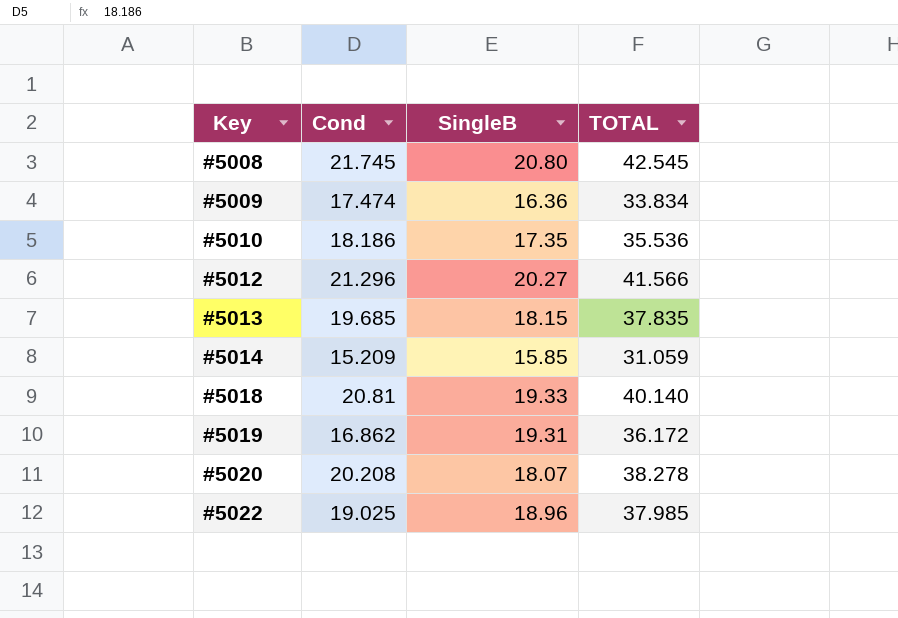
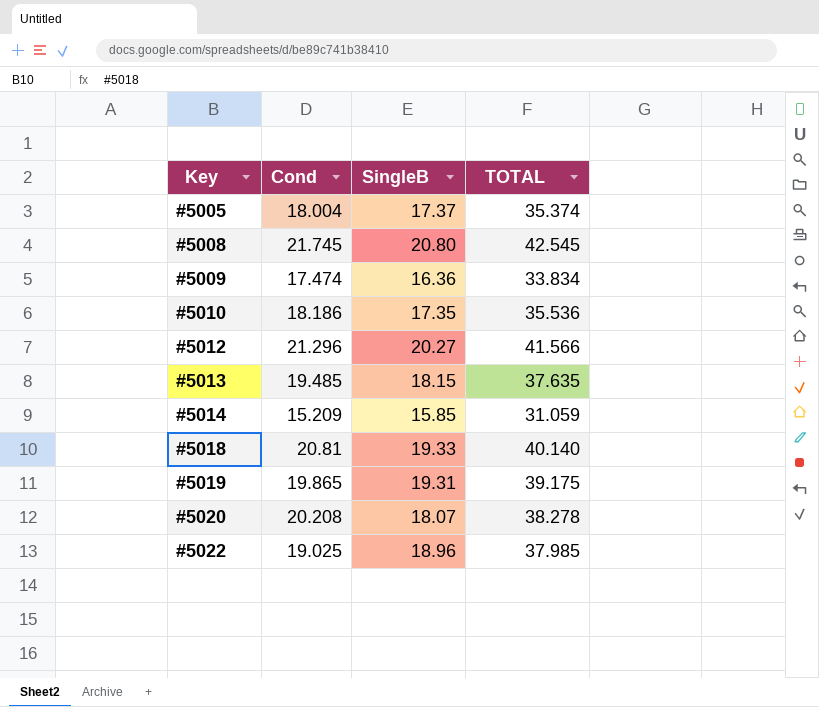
row #5005: none -> 18.004 | 17.37 | 35.374
#5013 | Cond: 19.685 -> 19.485
#5013 | TOTAL: 37.835 -> 37.635
#5019 | Cond: 16.862 -> 19.865
#5019 | TOTAL: 36.172 -> 39.175

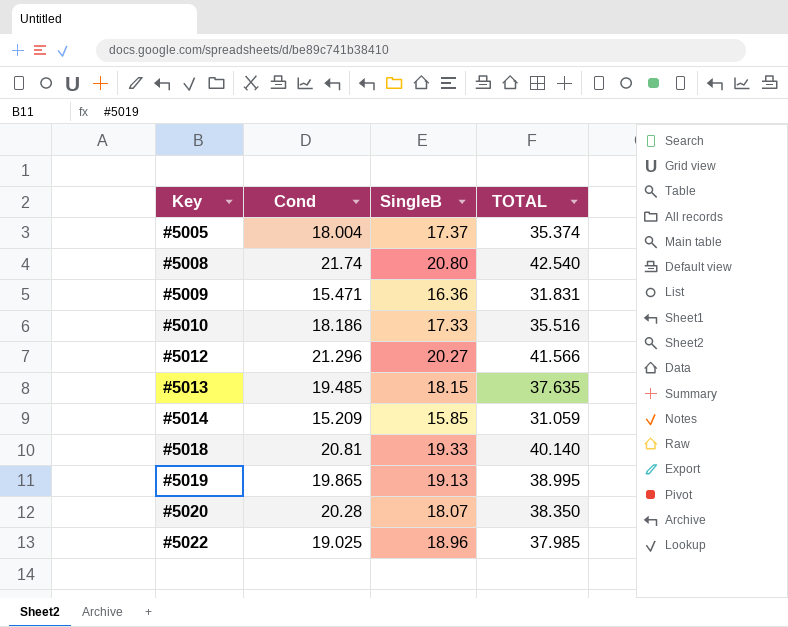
#5008 | Cond: 21.745 -> 21.74
#5008 | TOTAL: 42.545 -> 42.540
#5009 | Cond: 17.474 -> 15.471
#5009 | TOTAL: 33.834 -> 31.831
#5010 | SingleB: 17.35 -> 17.33
#5010 | TOTAL: 35.536 -> 35.516
#5019 | SingleB: 19.31 -> 19.13
#5019 | TOTAL: 39.175 -> 38.995
#5020 | Cond: 20.208 -> 20.28
#5020 | TOTAL: 38.278 -> 38.350

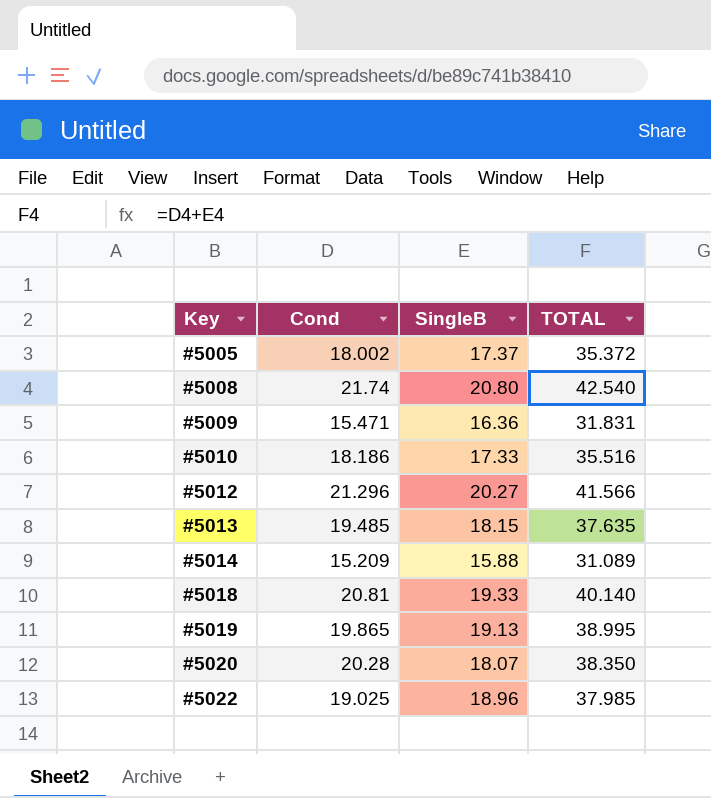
#5005 | Cond: 18.004 -> 18.002
#5005 | TOTAL: 35.374 -> 35.372
#5014 | SingleB: 15.85 -> 15.88
#5014 | TOTAL: 31.059 -> 31.089

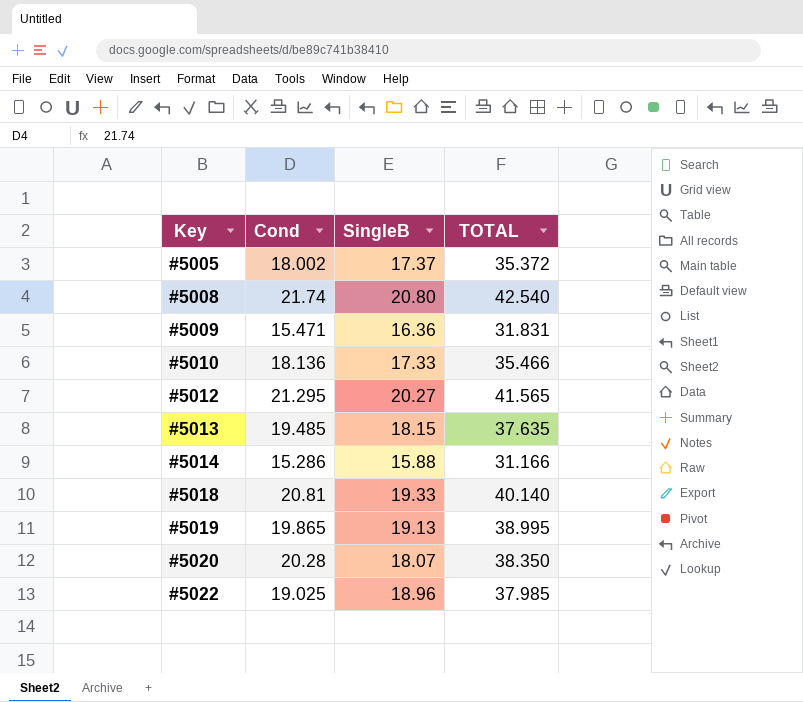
#5010 | Cond: 18.186 -> 18.136
#5010 | TOTAL: 35.516 -> 35.466
#5012 | Cond: 21.296 -> 21.295
#5012 | TOTAL: 41.566 -> 41.565
#5014 | Cond: 15.209 -> 15.286
#5014 | TOTAL: 31.089 -> 31.166

